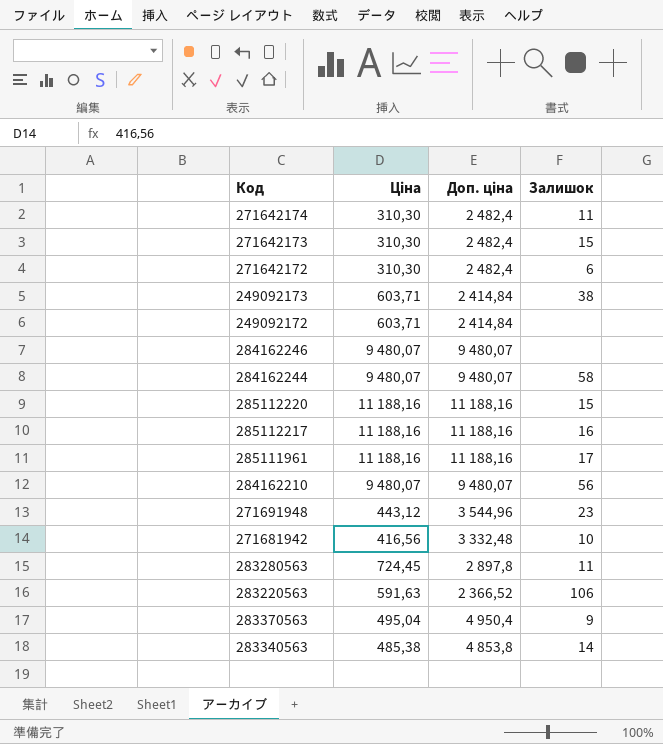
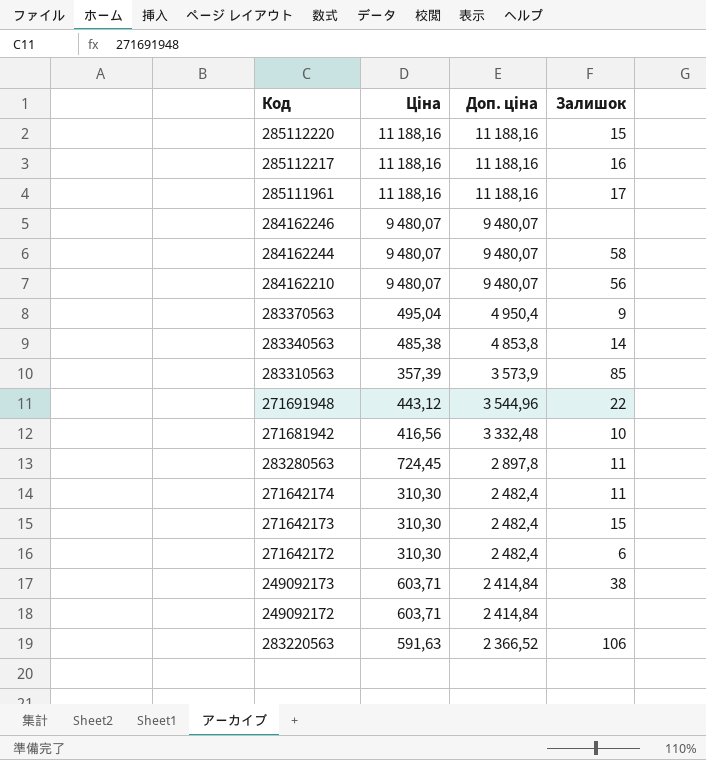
row order: none -> Доп. ціна descending
row 283310563: none -> 357,39 | 3 573,9 | 85
271691948 | Залишок: 23 -> 22

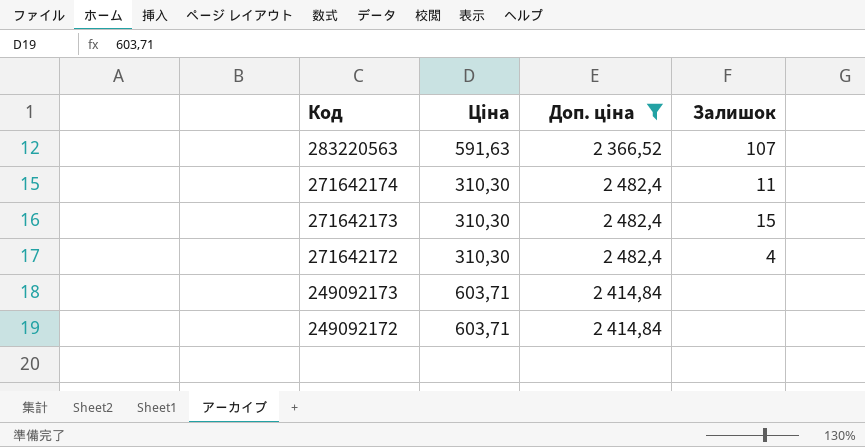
filter: none -> Доп. ціна <= 2 482,4
row order: Доп. ціна descending -> Код descending
283220563 | Залишок: 106 -> 107
271642172 | Залишок: 6 -> 4
249092173 | Залишок: 38 -> none

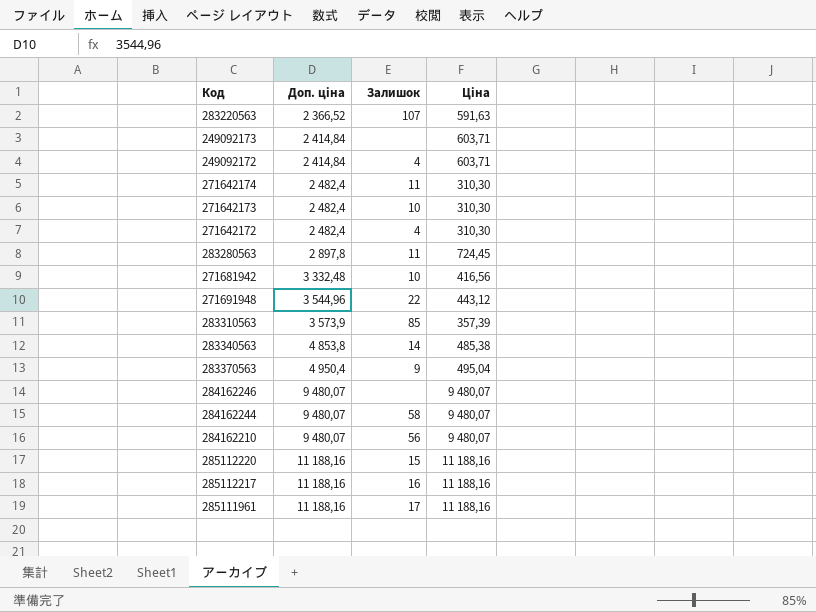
filter: Доп. ціна <= 2 482,4 -> none
row order: Код descending -> Доп. ціна ascending
column Ціна | position: 2 -> 4
249092172 | Залишок: none -> 4
271642173 | Залишок: 15 -> 10

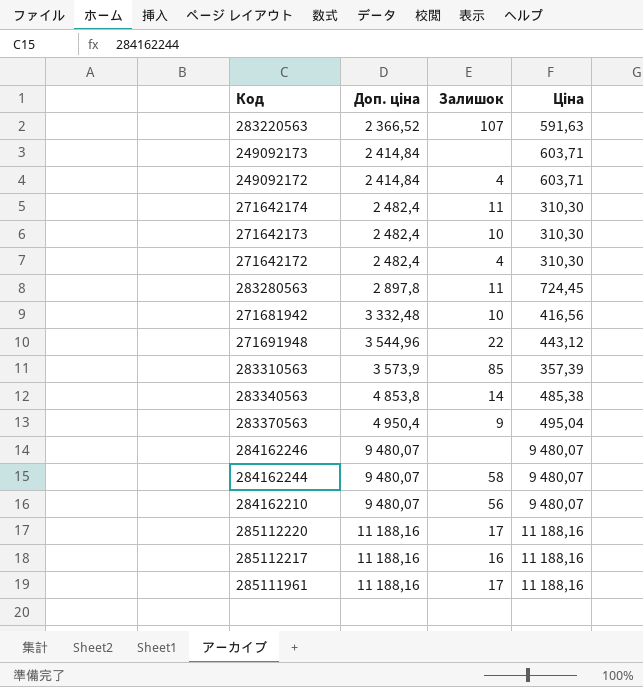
285112220 | Залишок: 15 -> 17

